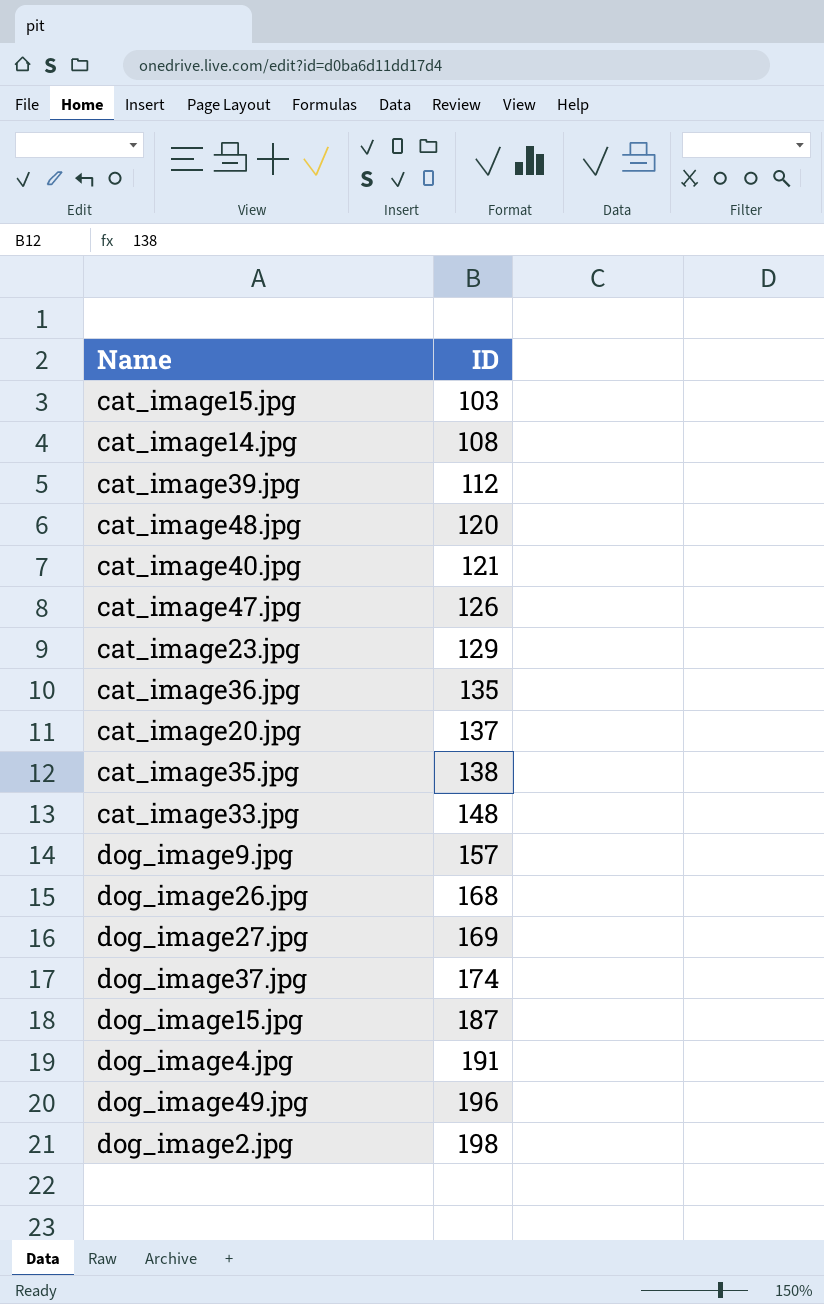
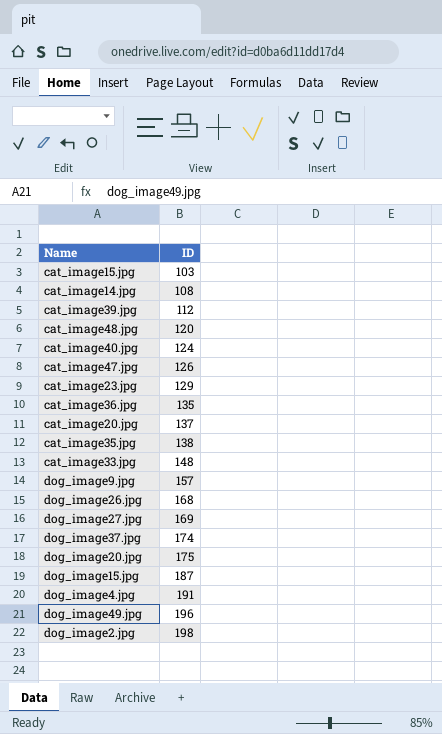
cat_image40.jpg | ID: 121 -> 124
row dog_image20.jpg: none -> 175

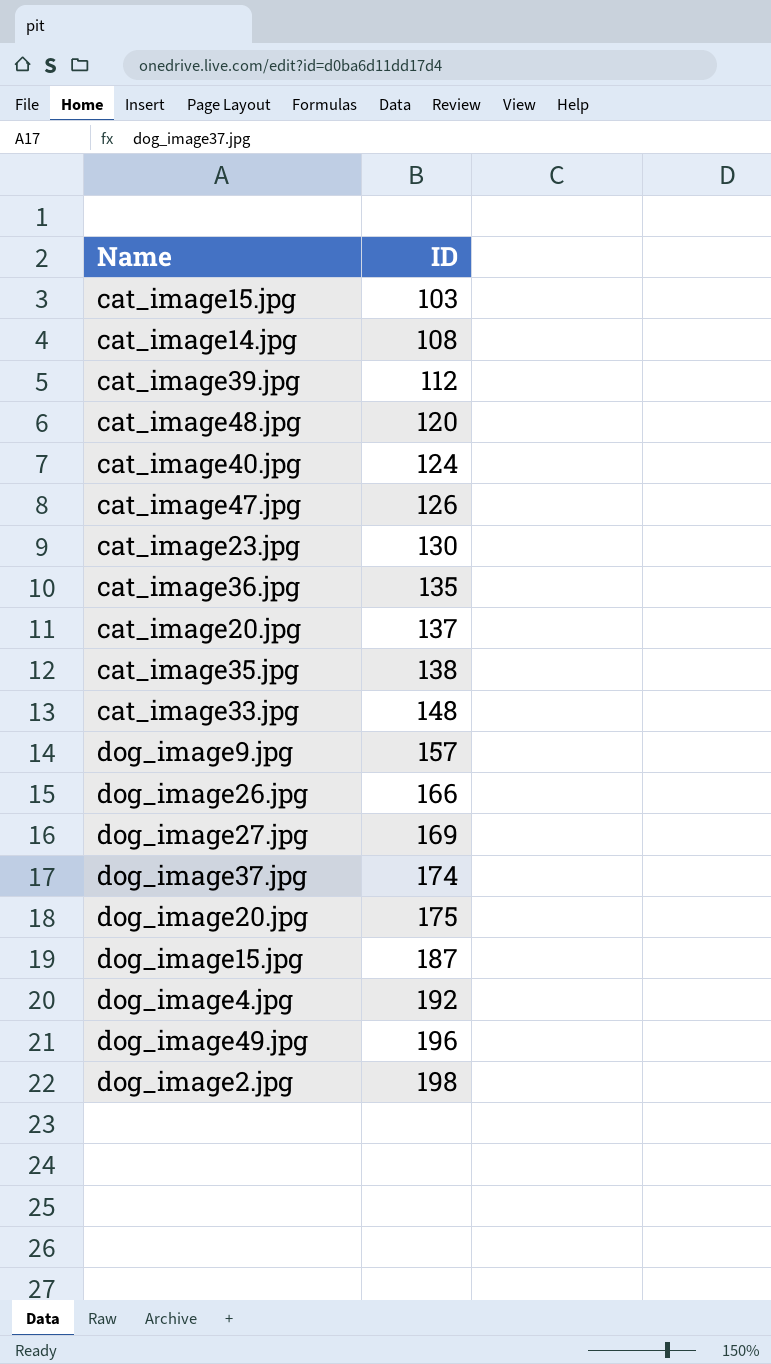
cat_image23.jpg | ID: 129 -> 130
dog_image26.jpg | ID: 168 -> 166
dog_image4.jpg | ID: 191 -> 192

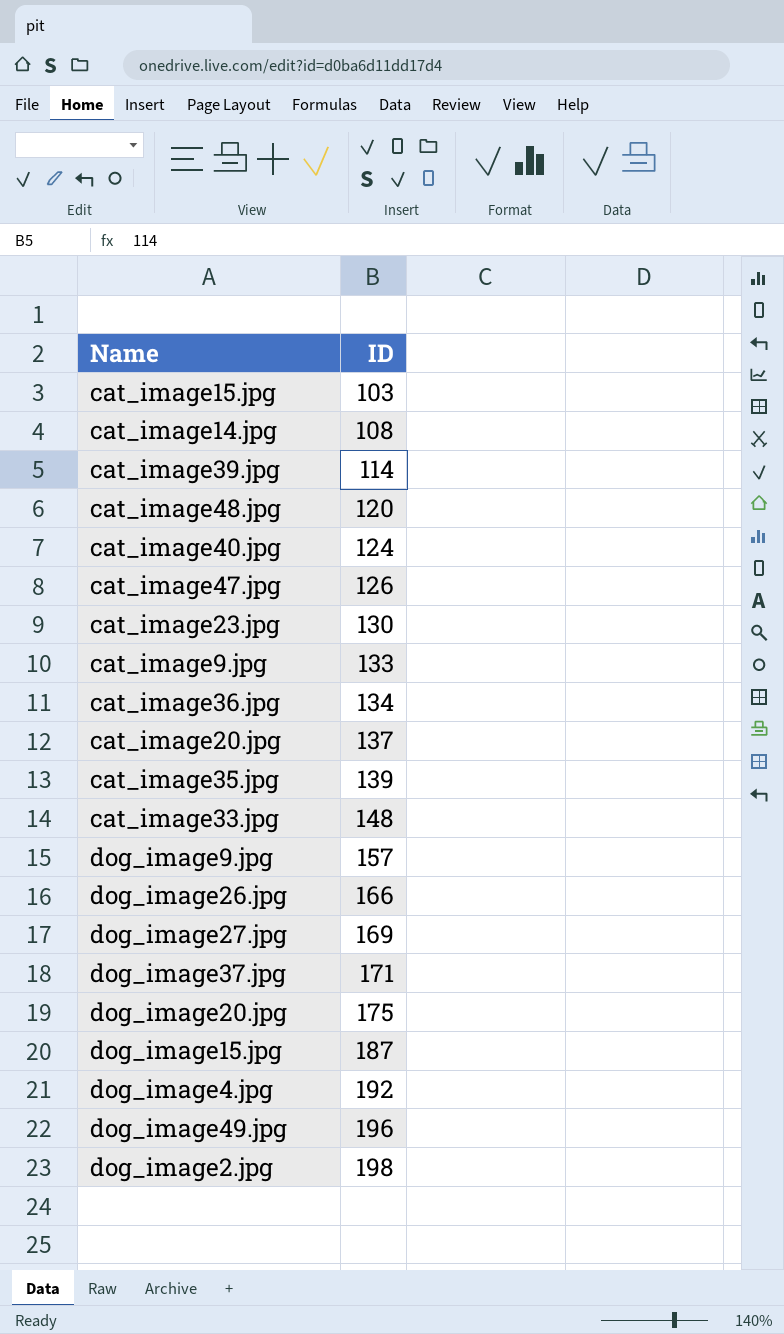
cat_image39.jpg | ID: 112 -> 114
row cat_image9.jpg: none -> 133
cat_image36.jpg | ID: 135 -> 134
cat_image35.jpg | ID: 138 -> 139
dog_image37.jpg | ID: 174 -> 171

